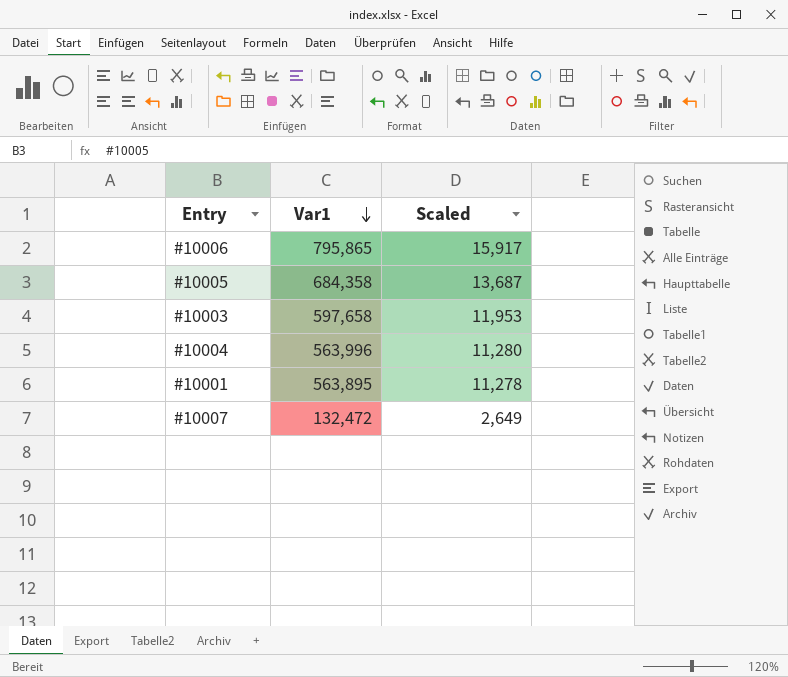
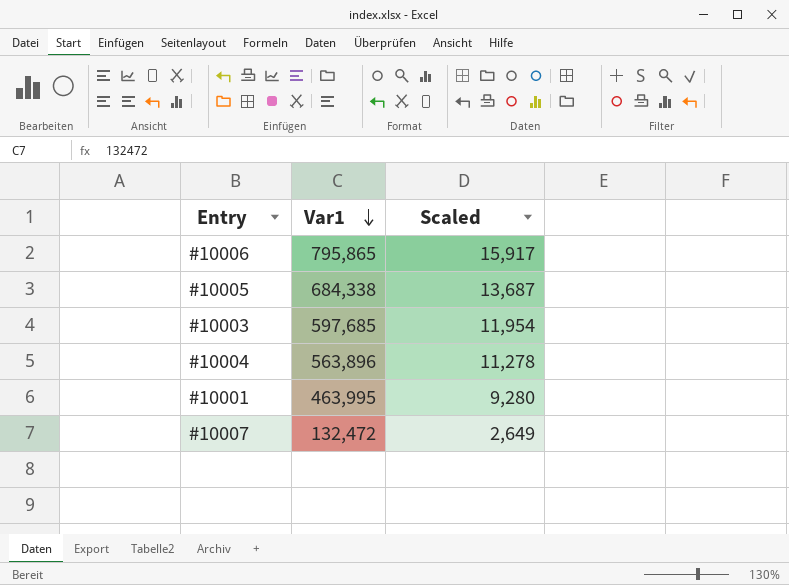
#10005 | Var1: 684,358 -> 684,338
#10003 | Var1: 597,658 -> 597,685
#10003 | Scaled: 11,953 -> 11,954
#10004 | Var1: 563,996 -> 563,896
#10004 | Scaled: 11,280 -> 11,278
#10001 | Var1: 563,895 -> 463,995
#10001 | Scaled: 11,278 -> 9,280

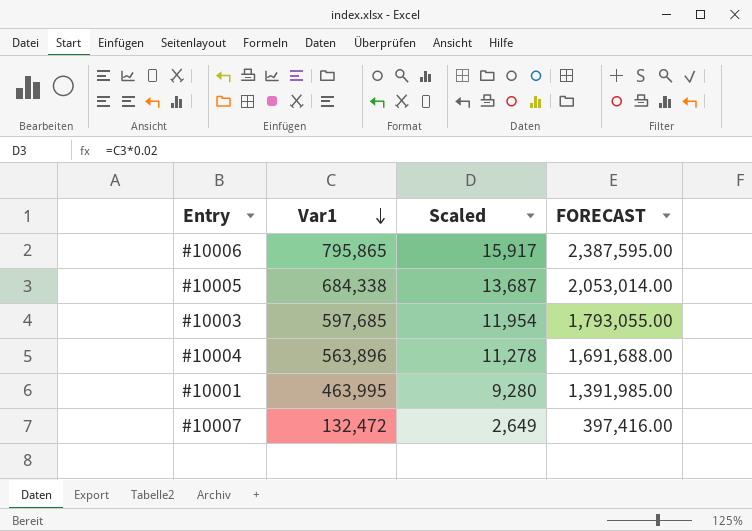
column FORECAST | formula: none -> [Var1] * 3

